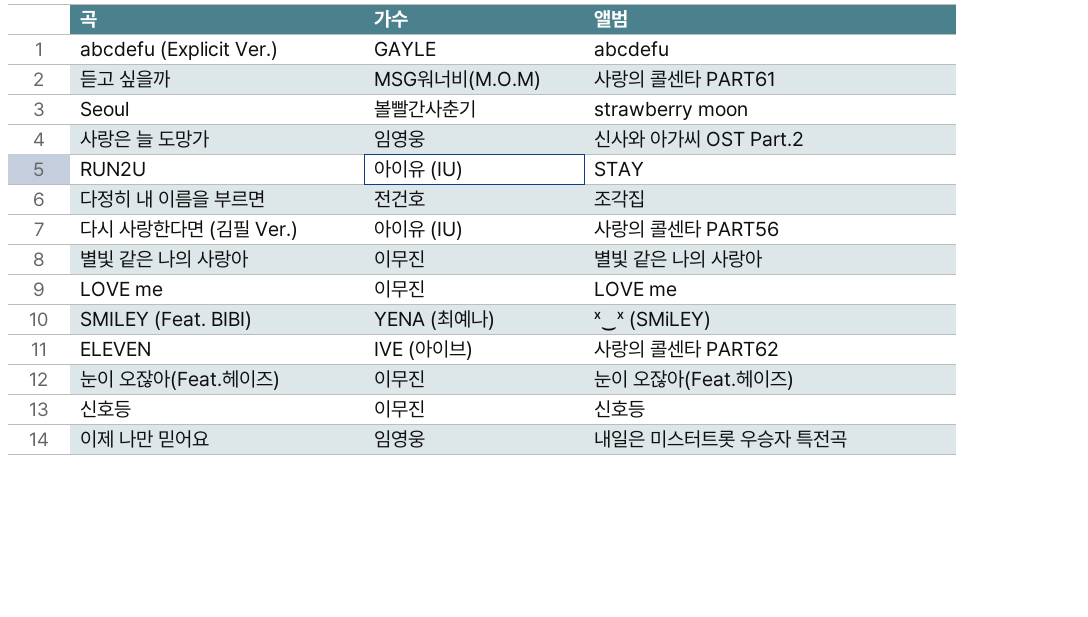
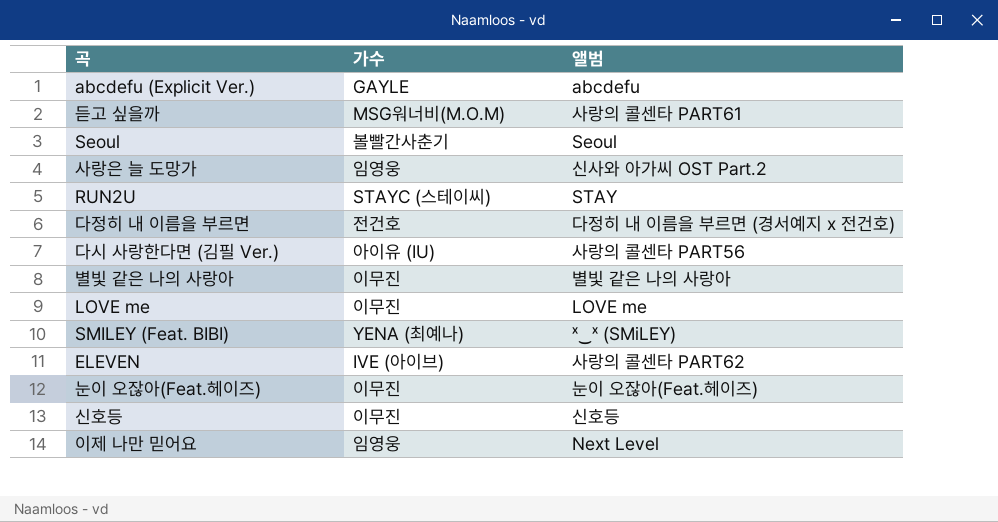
Seoul | 앨범: strawberry moon -> Seoul
RUN2U | 가수: 아이유 (IU) -> STAYC (스테이씨)
다정히 내 이름을 부르면 | 앨범: 조각집 -> 다정히 내 이름을 부르면 (경서예지 x 전건호)
이제 나만 믿어요 | 앨범: 내일은 미스터트롯 우승자 특전곡 -> Next Level

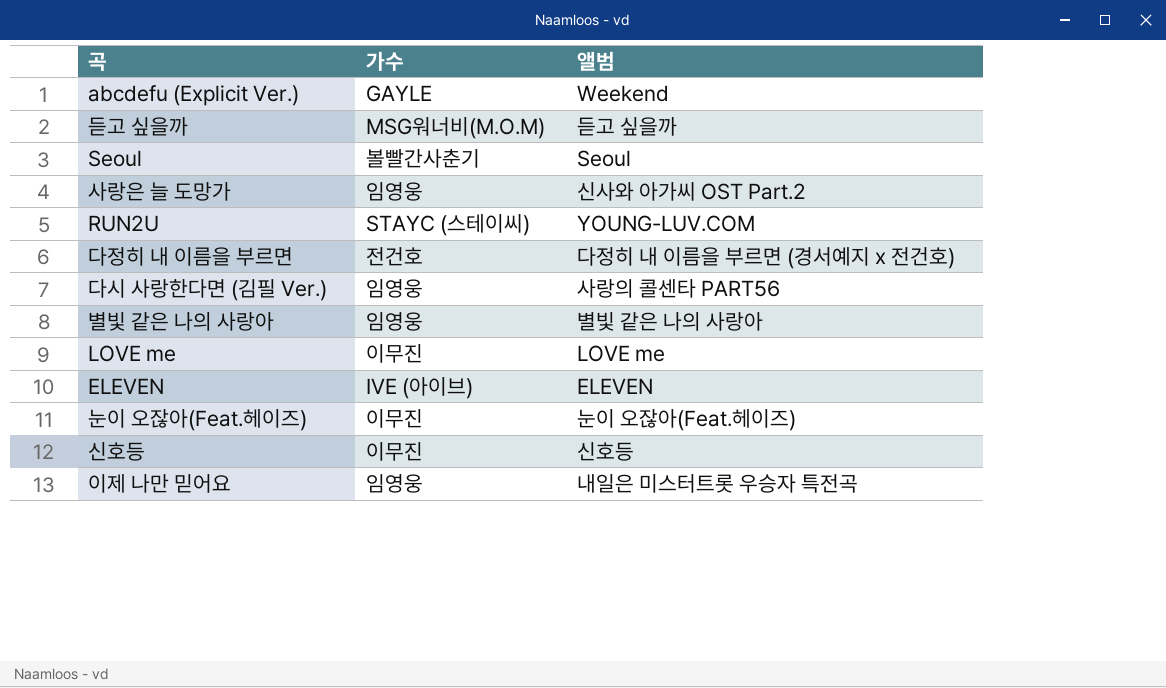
row SMILEY (Feat. BIBI): YENA (최예나) | ˣ‿ˣ (SMiLEY) -> none
abcdefu (Explicit Ver.) | 앨범: abcdefu -> Weekend
듣고 싶을까 | 앨범: 사랑의 콜센타 PART61 -> 듣고 싶을까
RUN2U | 앨범: STAY -> YOUNG-LUV.COM
다시 사랑한다면 (김필 Ver.) | 가수: 아이유 (IU) -> 임영웅
별빛 같은 나의 사랑아 | 가수: 이무진 -> 임영웅
ELEVEN | 앨범: 사랑의 콜센타 PART62 -> ELEVEN
이제 나만 믿어요 | 앨범: Next Level -> 내일은 미스터트롯 우승자 특전곡

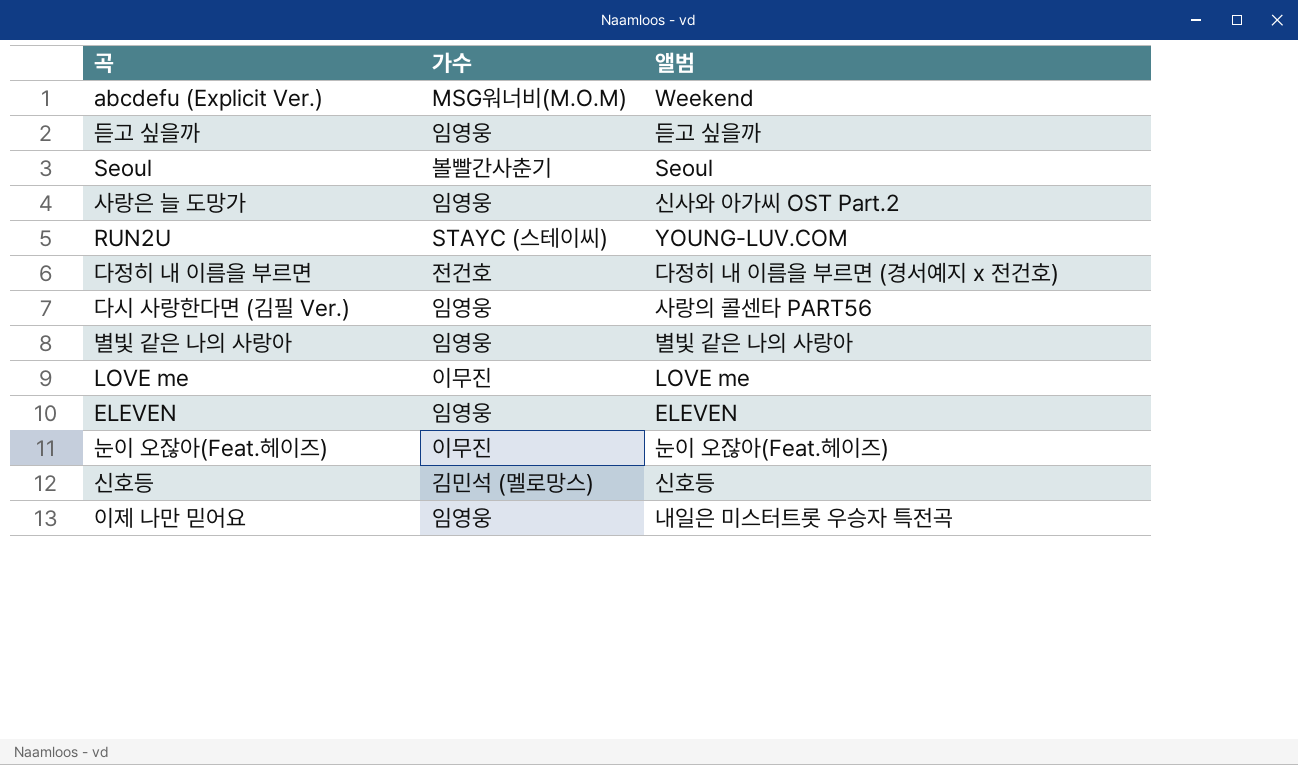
abcdefu (Explicit Ver.) | 가수: GAYLE -> MSG워너비(M.O.M)
듣고 싶을까 | 가수: MSG워너비(M.O.M) -> 임영웅
ELEVEN | 가수: IVE (아이브) -> 임영웅
신호등 | 가수: 이무진 -> 김민석 (멜로망스)

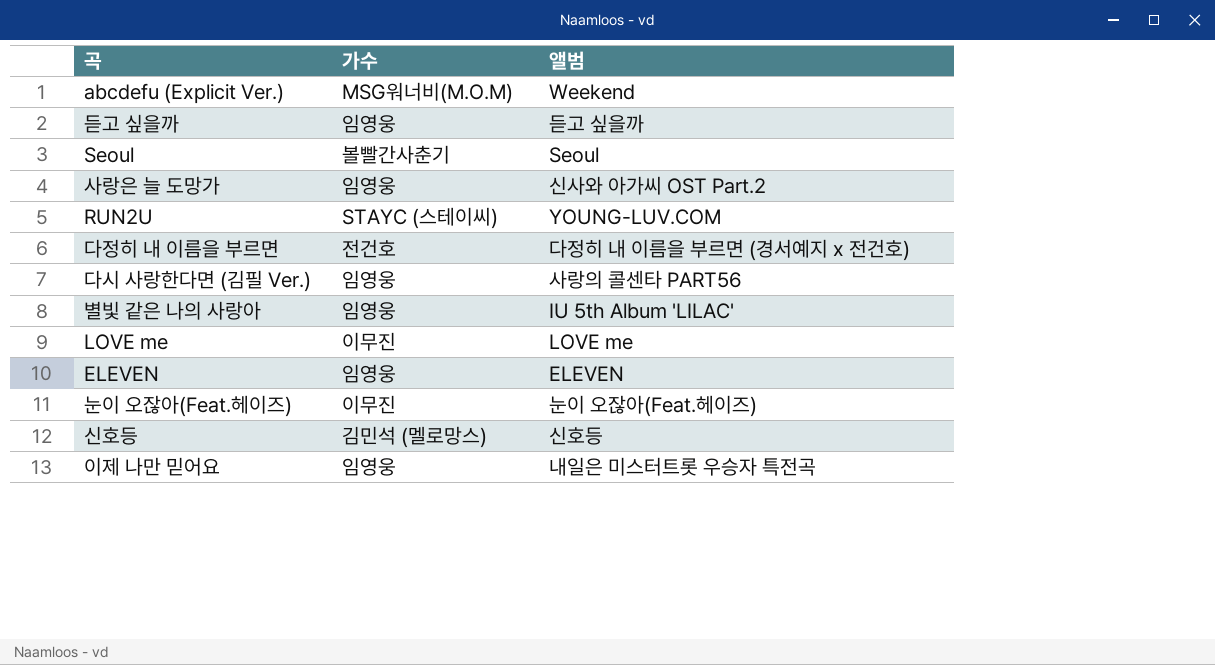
별빛 같은 나의 사랑아 | 앨범: 별빛 같은 나의 사랑아 -> IU 5th Album 'LILAC'

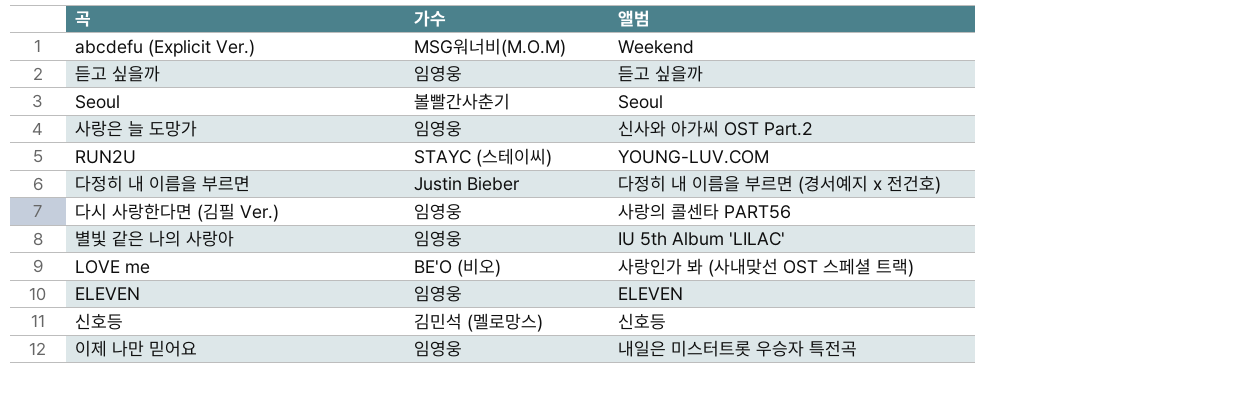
row 눈이 오잖아(Feat.헤이즈): 이무진 | 눈이 오잖아(Feat.헤이즈) -> none
다정히 내 이름을 부르면 | 가수: 전건호 -> Justin Bieber
LOVE me | 가수: 이무진 -> BE'O (비오)
LOVE me | 앨범: LOVE me -> 사랑인가 봐 (사내맞선 OST 스페셜 트랙)

